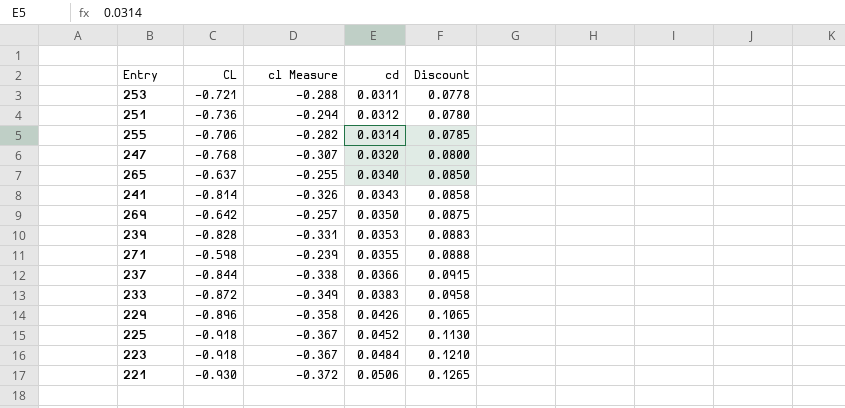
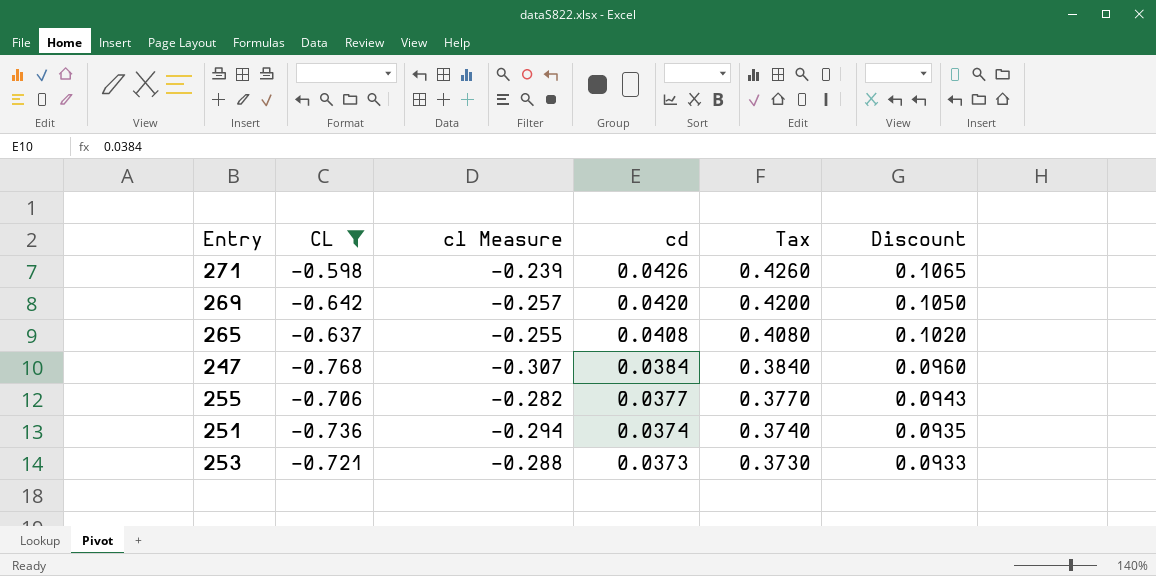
filter: none -> CL >= -0.768
row order: cd ascending -> cd descending
column Tax | formula: none -> [cd] * 10
271 | cd: 0.0355 -> 0.0426
271 | Discount: 0.0888 -> 0.1065
269 | cd: 0.0350 -> 0.0420
269 | Discount: 0.0875 -> 0.1050
265 | cd: 0.0340 -> 0.0408
265 | Discount: 0.0850 -> 0.1020
247 | cd: 0.0320 -> 0.0384
247 | Discount: 0.0800 -> 0.0960
255 | cd: 0.0314 -> 0.0377
255 | Discount: 0.0785 -> 0.0943
251 | cd: 0.0312 -> 0.0374
251 | Discount: 0.0780 -> 0.0935
253 | cd: 0.0311 -> 0.0373
253 | Discount: 0.0778 -> 0.0933

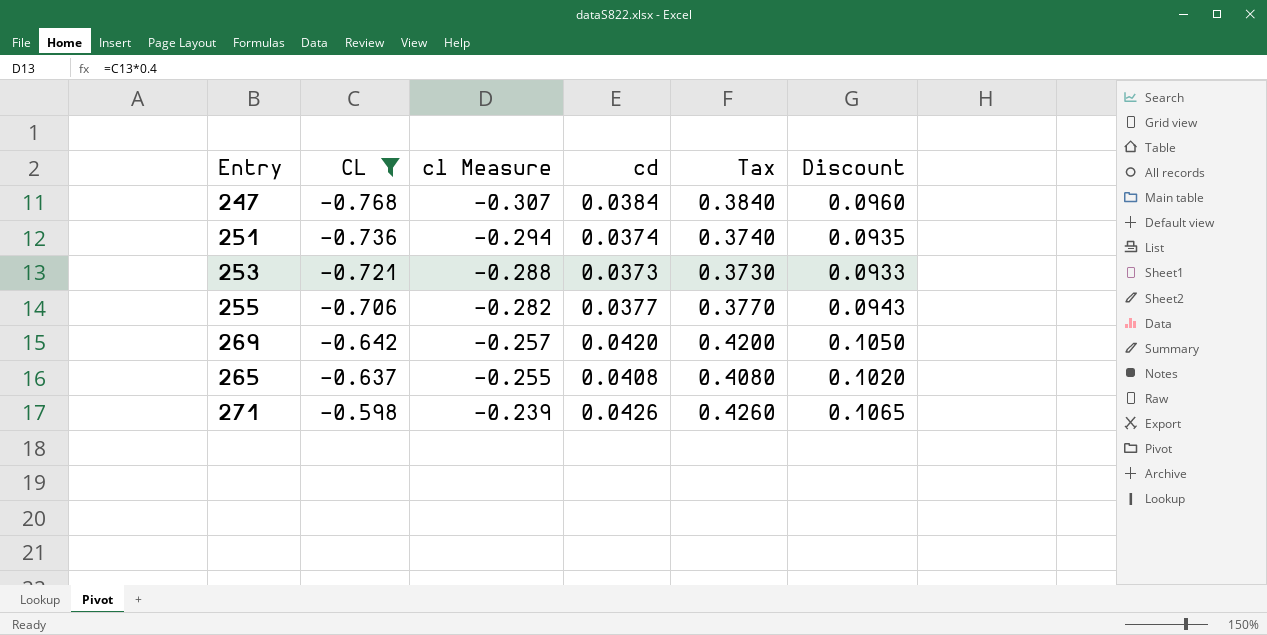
row order: cd descending -> CL ascending

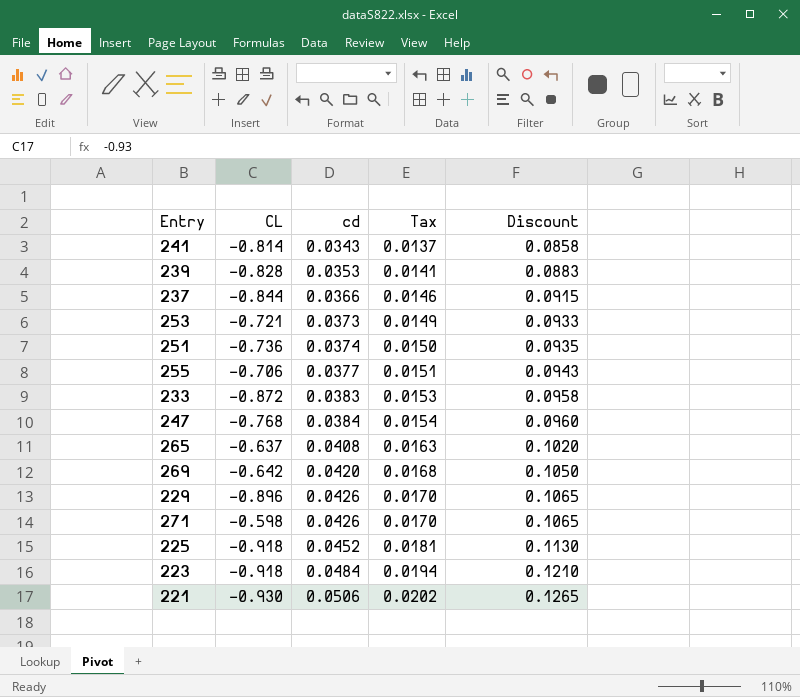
filter: CL >= -0.768 -> none
row order: CL ascending -> cd ascending
column cl Measure | formula: [CL] * 0.4 -> none
column Tax | formula: [cd] * 10 -> [cd] * 0.4

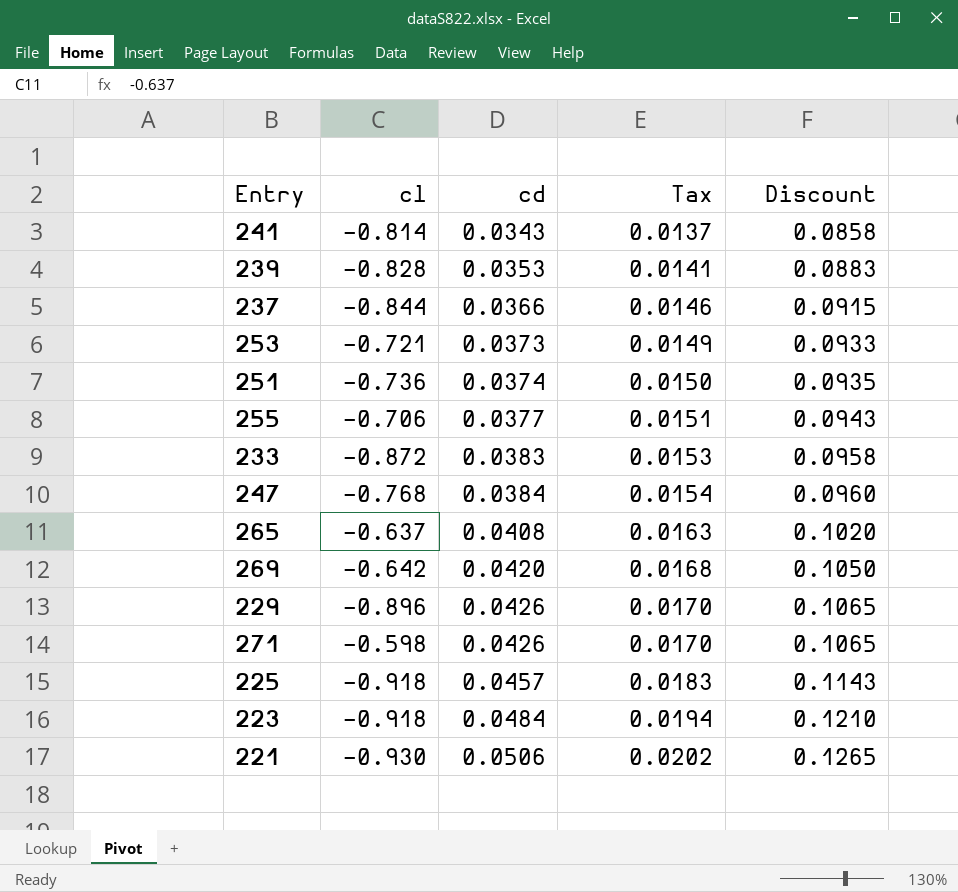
column name: CL -> cl
225 | cd: 0.0452 -> 0.0457
225 | Tax: 0.0181 -> 0.0183
225 | Discount: 0.1130 -> 0.1143

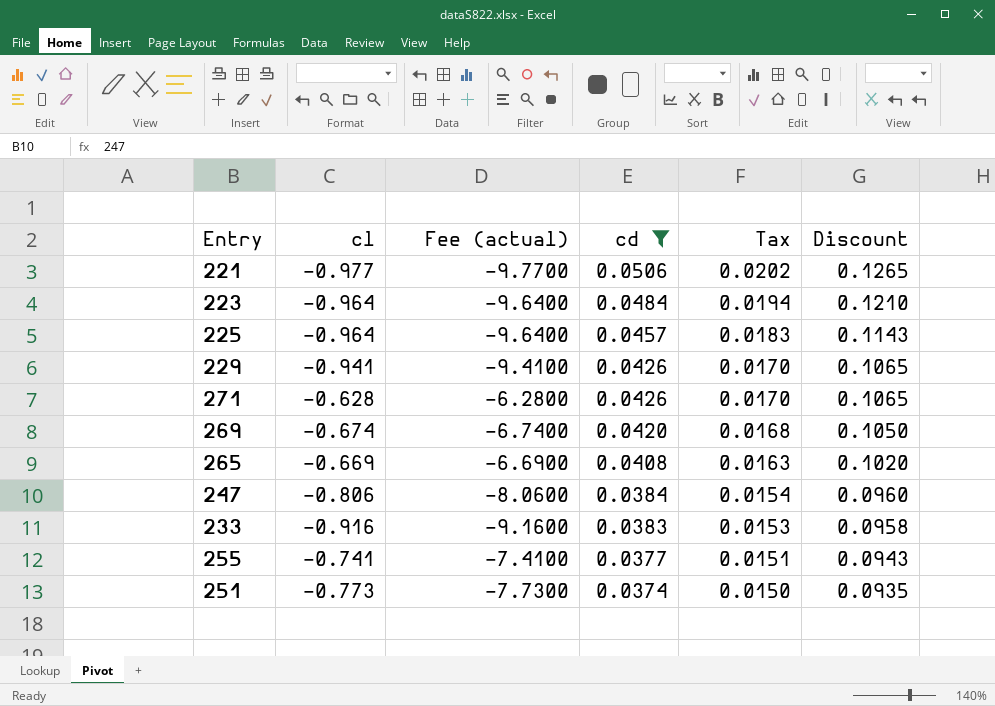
filter: none -> cd >= 0.0374
row order: cd ascending -> cd descending
column Fee (actual) | formula: none -> [cl] * 10
221 | cl: -0.930 -> -0.977
223 | cl: -0.918 -> -0.964
225 | cl: -0.918 -> -0.964
229 | cl: -0.896 -> -0.941
271 | cl: -0.598 -> -0.628
269 | cl: -0.642 -> -0.674
265 | cl: -0.637 -> -0.669
247 | cl: -0.768 -> -0.806
233 | cl: -0.872 -> -0.916
255 | cl: -0.706 -> -0.741
251 | cl: -0.736 -> -0.773

